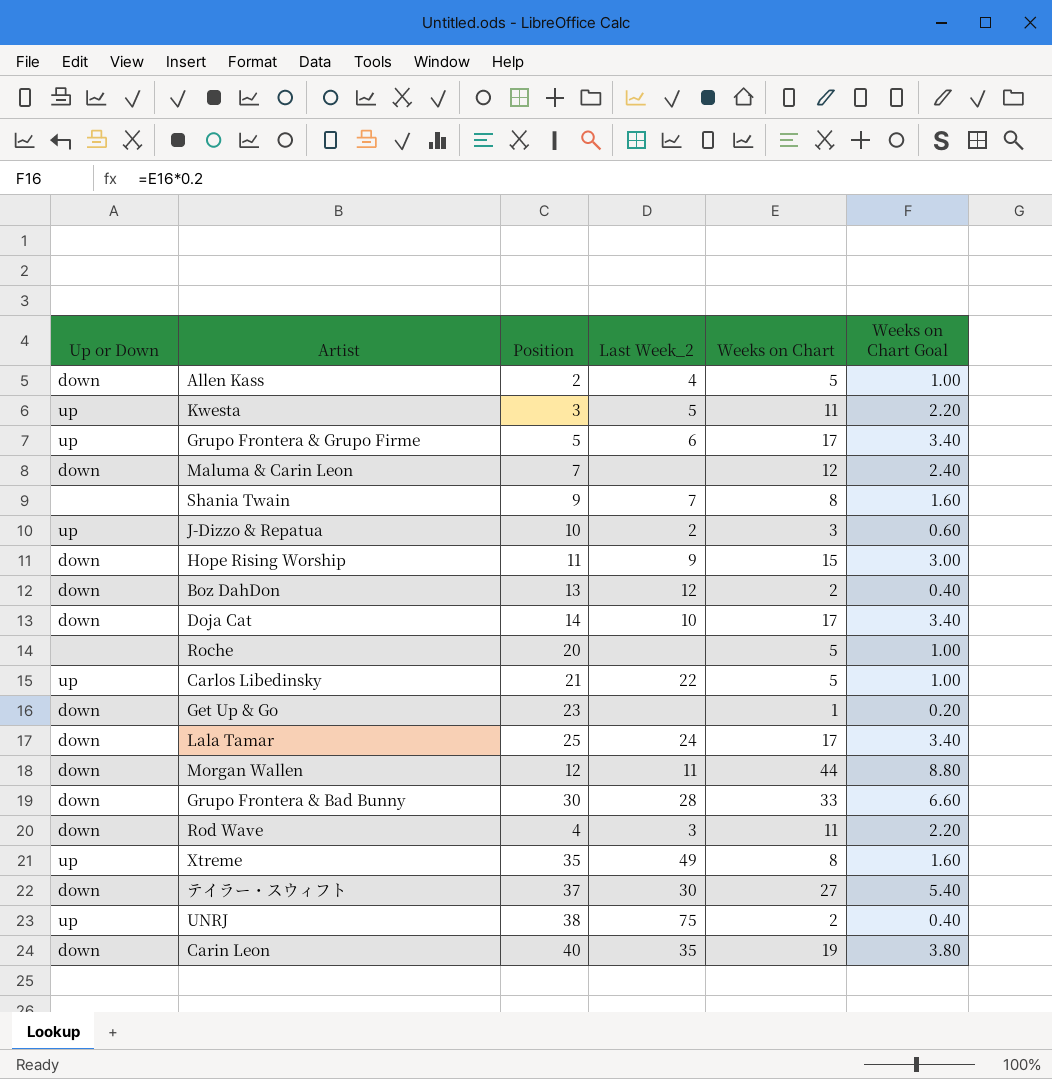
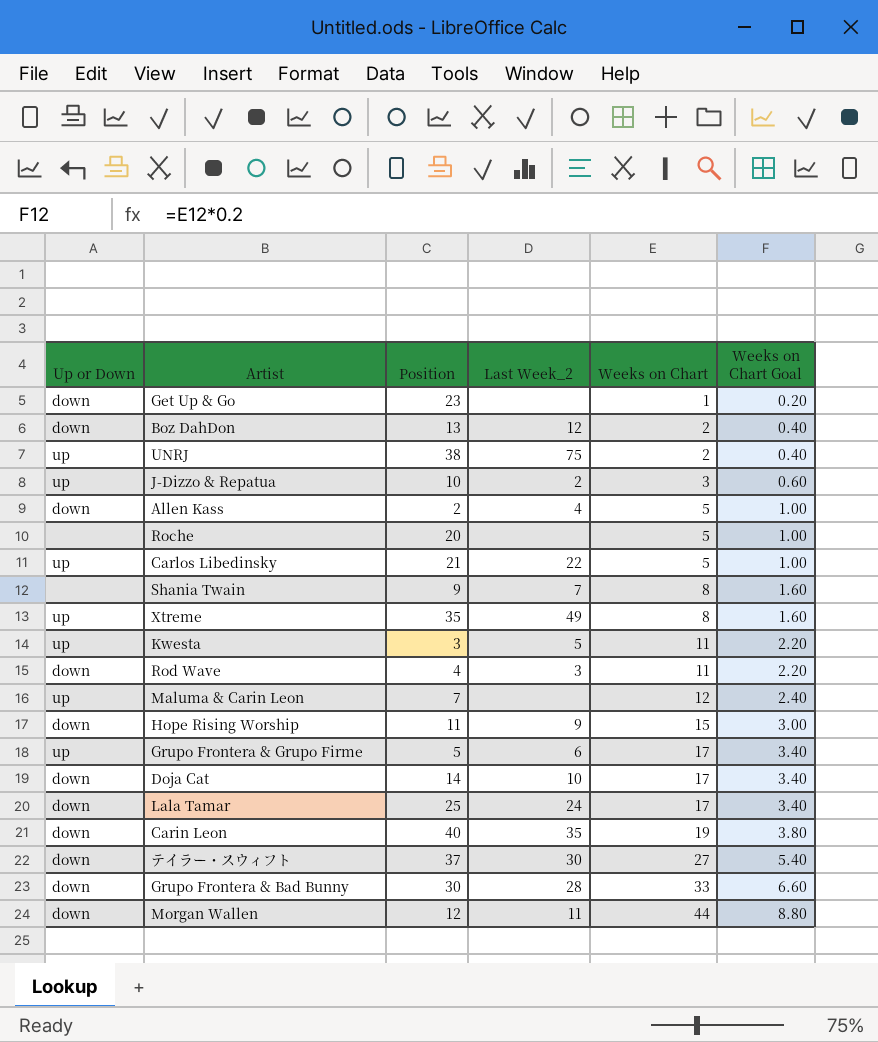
row order: none -> Weeks on Chart ascending
Maluma & Carin Leon | Up or Down: down -> up

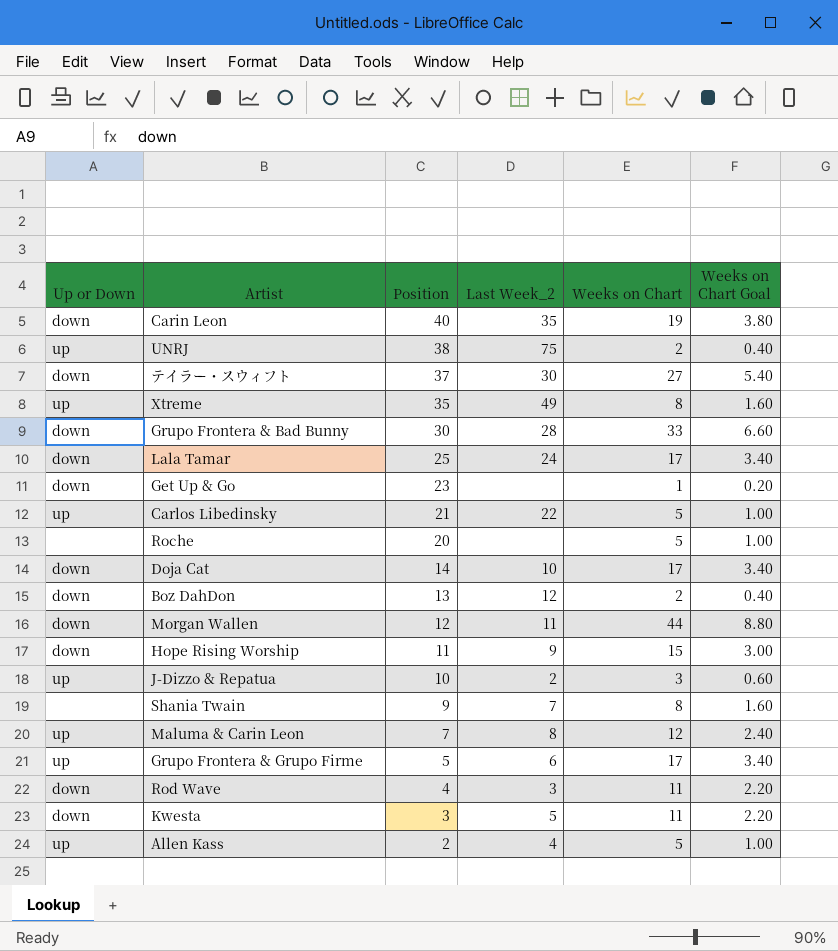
row order: Weeks on Chart ascending -> Position descending
Maluma & Carin Leon | Last Week_2: none -> 8
Kwesta | Up or Down: up -> down
Allen Kass | Up or Down: down -> up

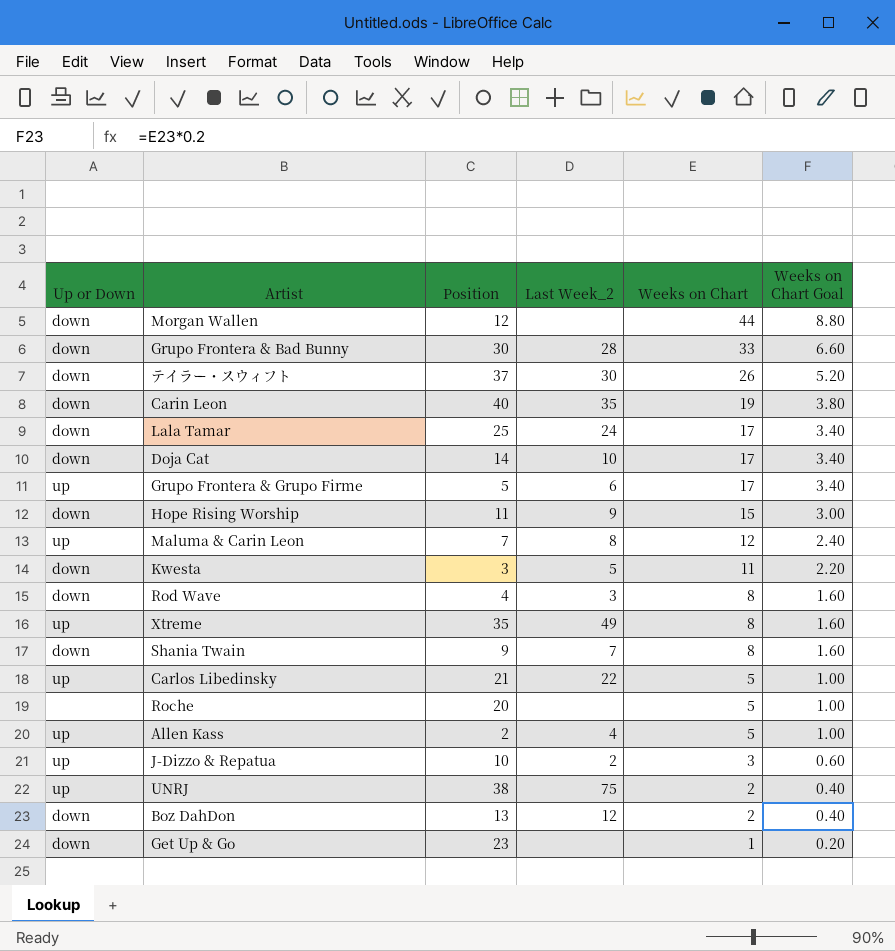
row order: Position descending -> Weeks on Chart descending
Morgan Wallen | Last Week_2: 11 -> none
テイラー・スウィフト | Weeks on Chart: 27 -> 26
テイラー・スウィフト | Weeks on Chart Goal: 5.40 -> 5.20
Rod Wave | Weeks on Chart: 11 -> 8
Rod Wave | Weeks on Chart Goal: 2.20 -> 1.60
Shania Twain | Up or Down: none -> down

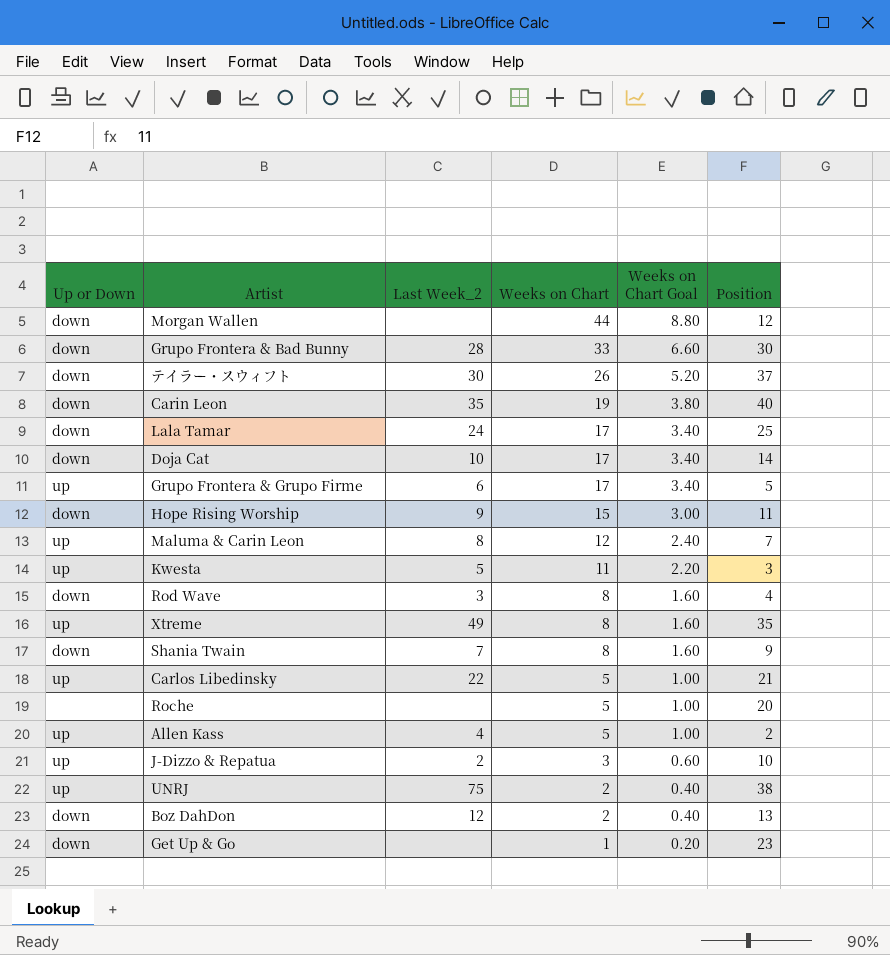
column Position | position: 3 -> 6
Kwesta | Up or Down: down -> up

